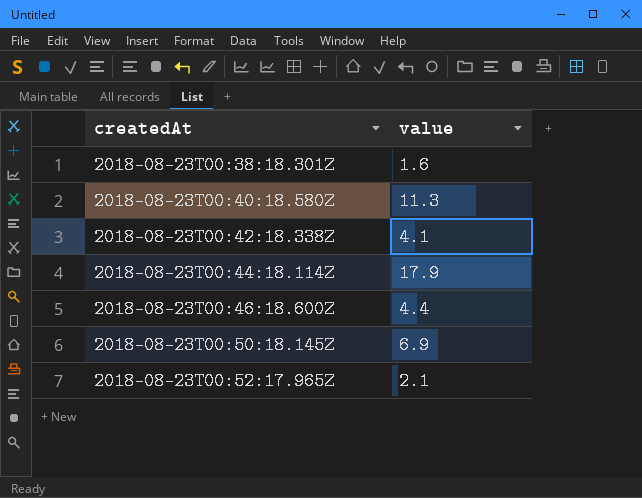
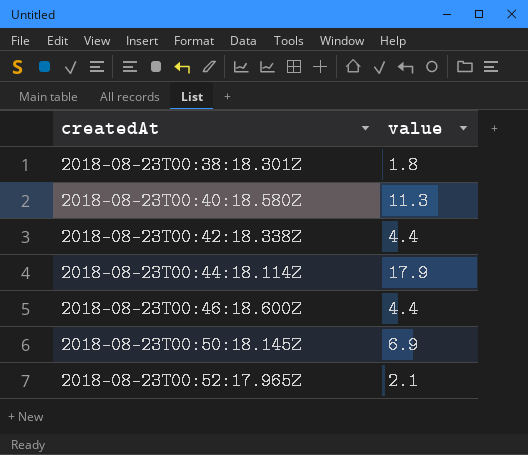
2018-08-23T00:38:18.301Z | value: 1.6 -> 1.8
2018-08-23T00:42:18.338Z | value: 4.1 -> 4.4

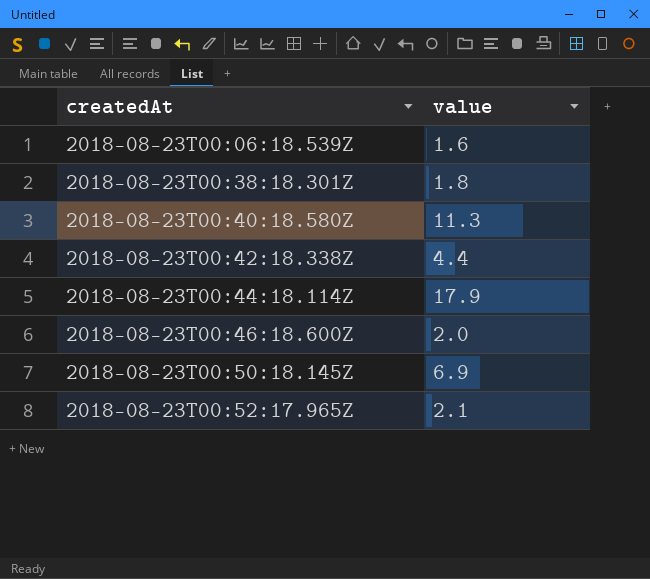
row 2018-08-23T00:06:18.539Z: none -> 1.6
2018-08-23T00:46:18.600Z | value: 4.4 -> 2.0

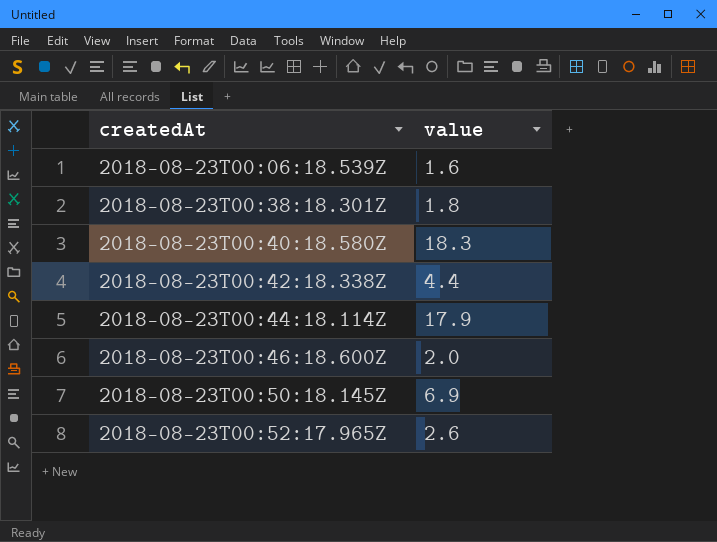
2018-08-23T00:40:18.580Z | value: 11.3 -> 18.3
2018-08-23T00:52:17.965Z | value: 2.1 -> 2.6

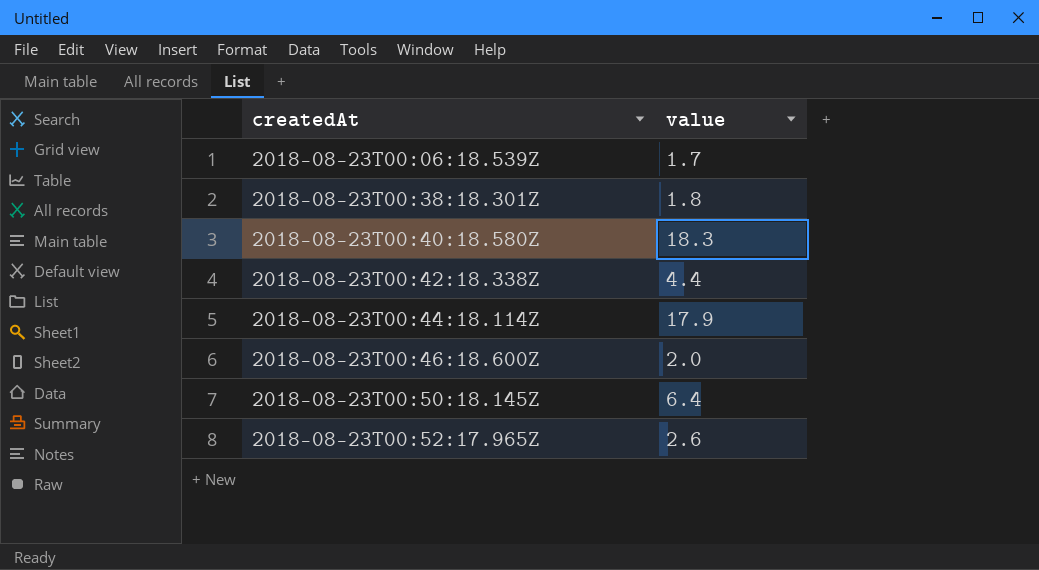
2018-08-23T00:06:18.539Z | value: 1.6 -> 1.7
2018-08-23T00:50:18.145Z | value: 6.9 -> 6.4

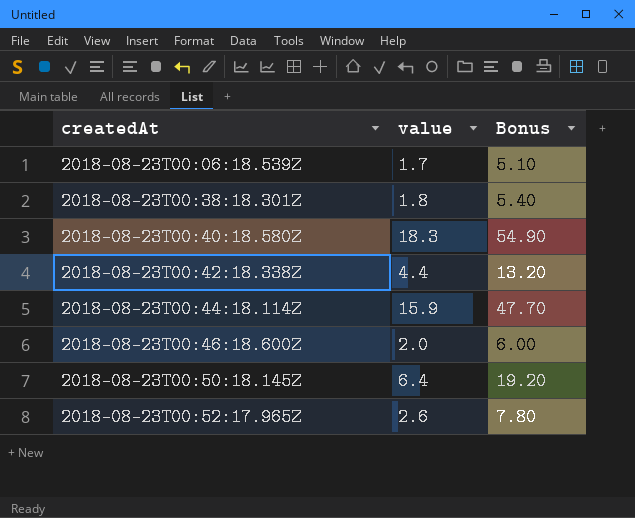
column Bonus | formula: none -> [value] * 3
2018-08-23T00:44:18.114Z | value: 17.9 -> 15.9

